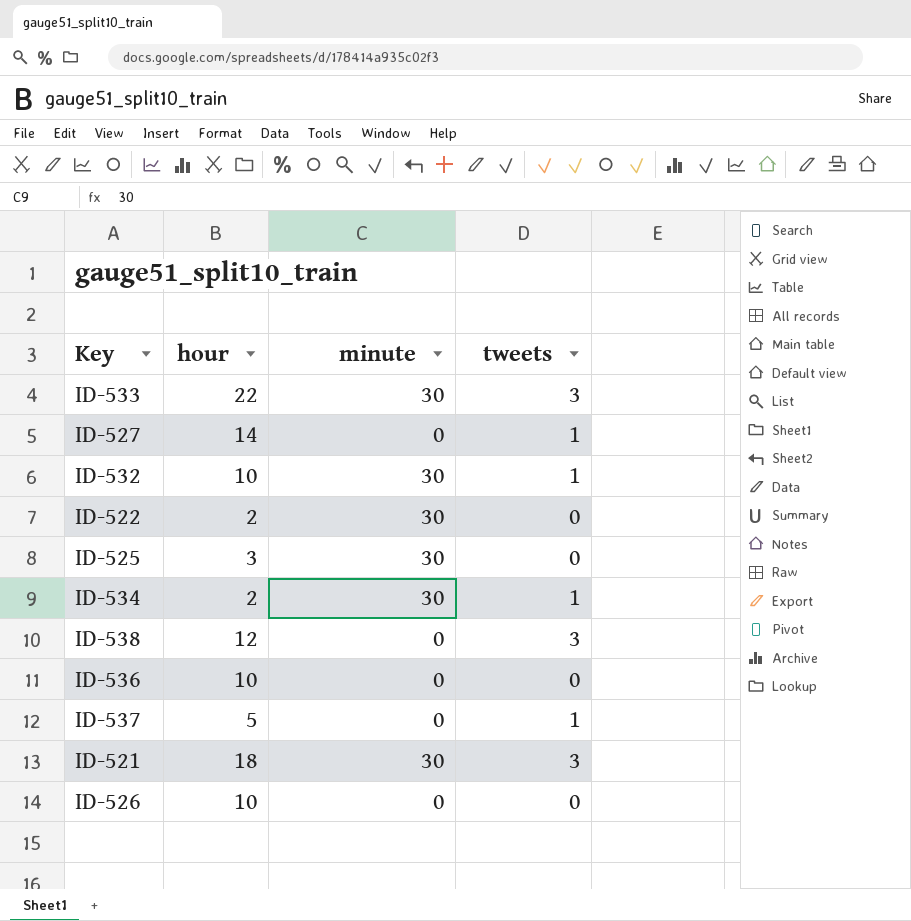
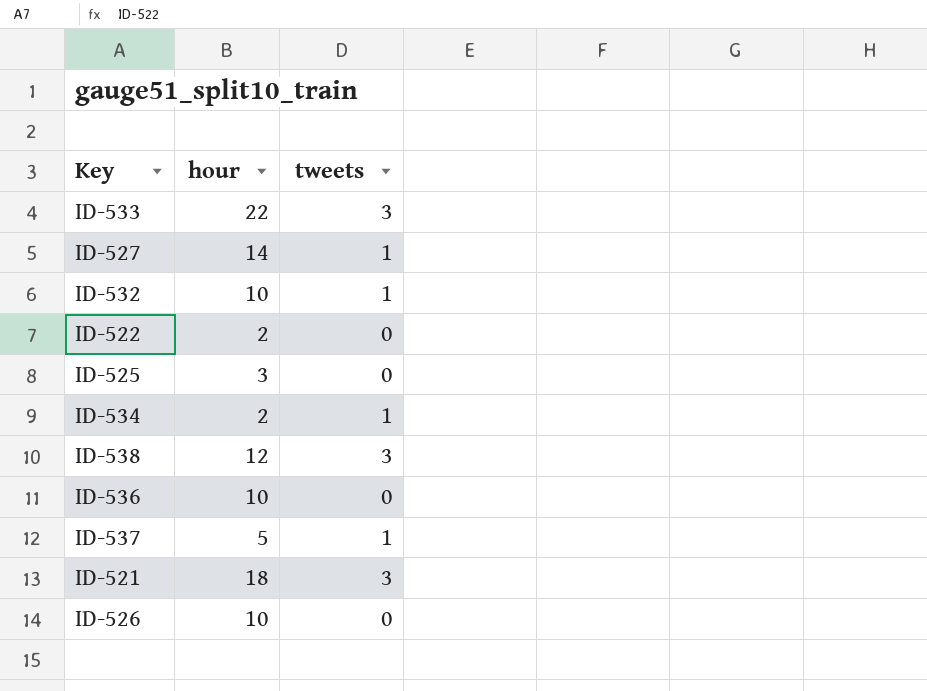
column minute | position: 3 -> none

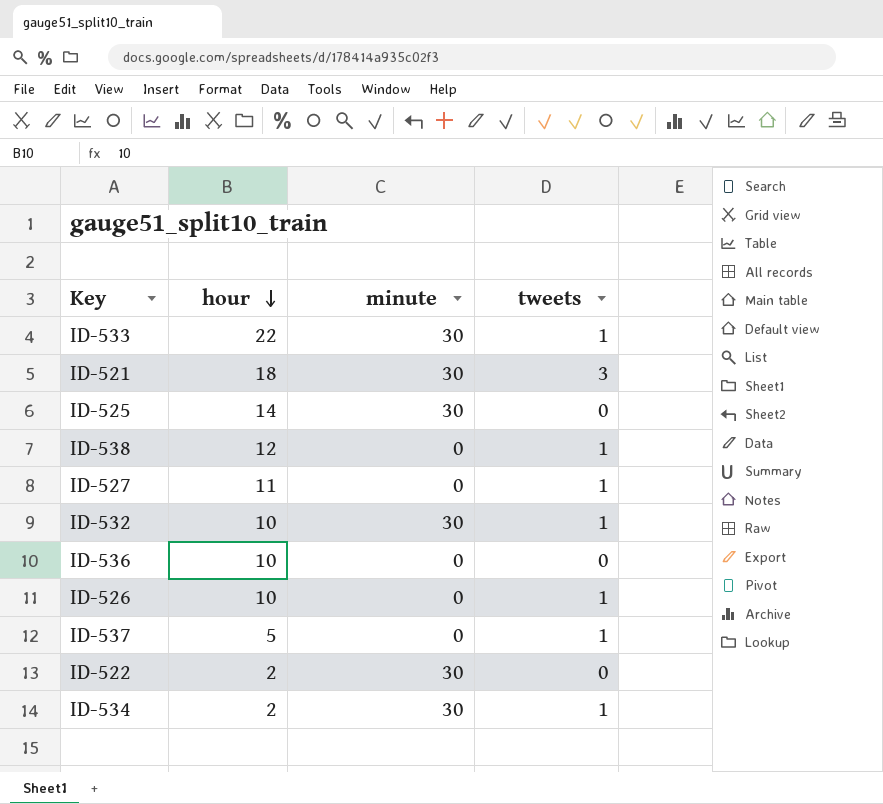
row order: none -> hour descending
column minute | position: none -> 3
ID-533 | tweets: 3 -> 1
ID-525 | hour: 3 -> 14
ID-538 | tweets: 3 -> 1
ID-527 | hour: 14 -> 11
ID-526 | tweets: 0 -> 1

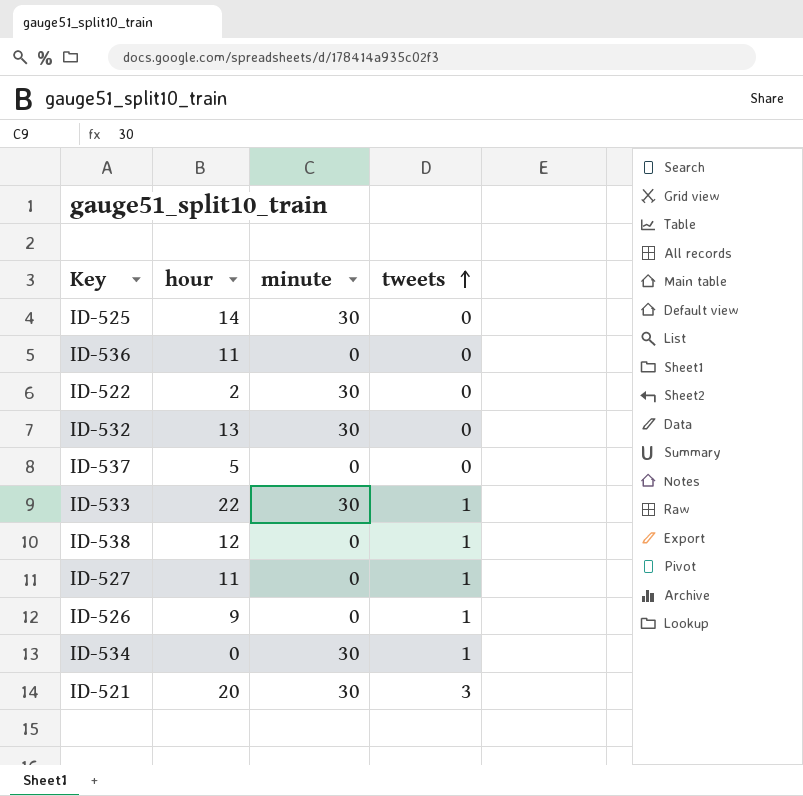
row order: hour descending -> tweets ascending
ID-536 | hour: 10 -> 11
ID-532 | hour: 10 -> 13
ID-532 | tweets: 1 -> 0
ID-537 | tweets: 1 -> 0
ID-526 | hour: 10 -> 9
ID-534 | hour: 2 -> 0
ID-521 | hour: 18 -> 20

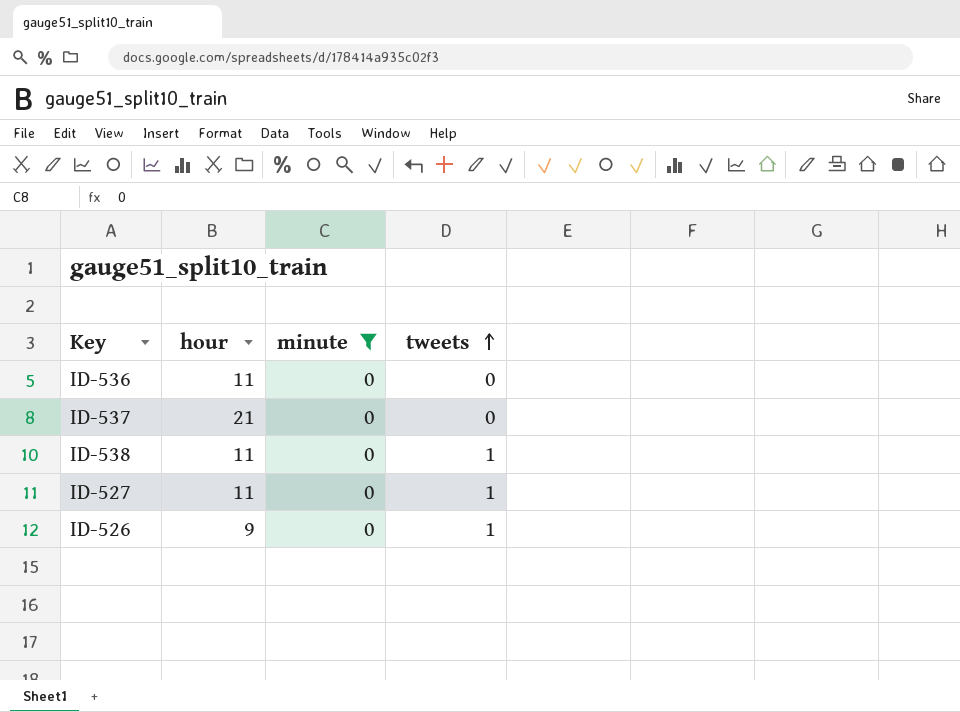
filter: none -> minute = 0
ID-537 | hour: 5 -> 21
ID-538 | hour: 12 -> 11

